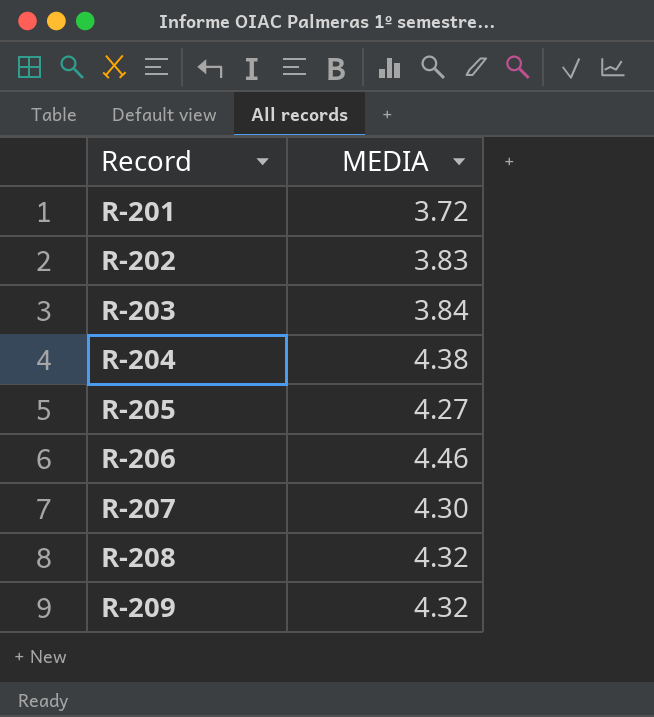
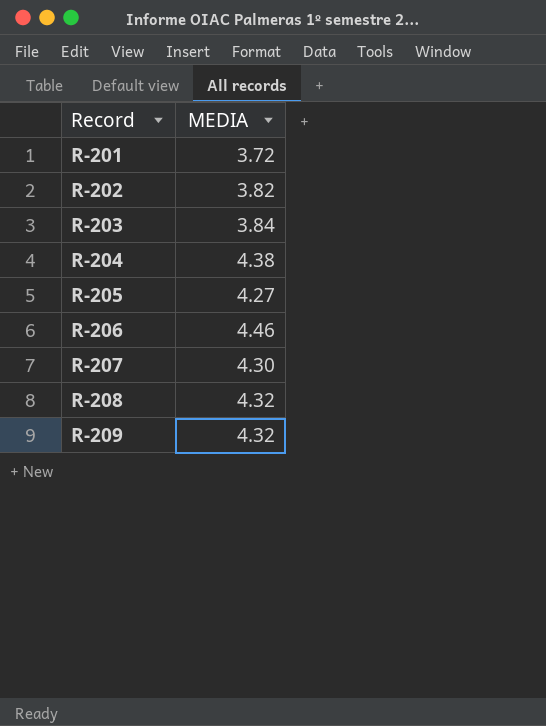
R-202 | MEDIA: 3.83 -> 3.82

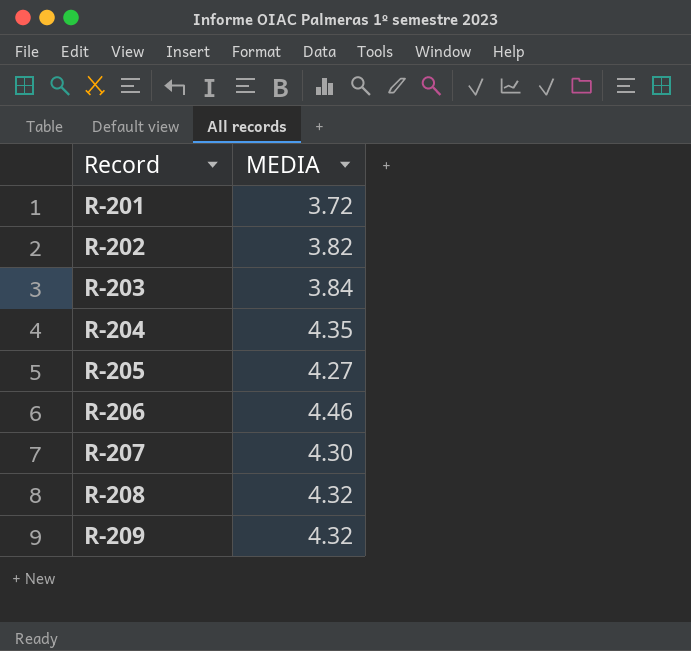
R-204 | MEDIA: 4.38 -> 4.35

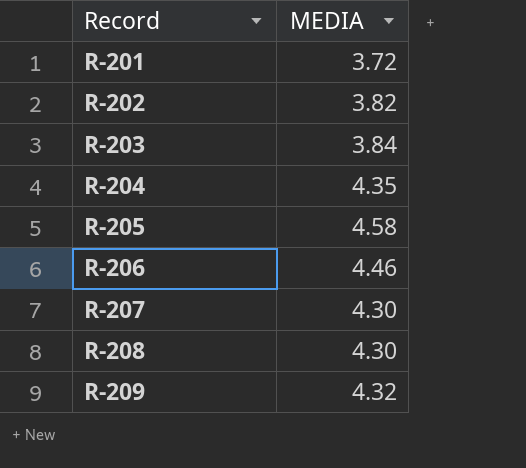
R-205 | MEDIA: 4.27 -> 4.58
R-208 | MEDIA: 4.32 -> 4.30

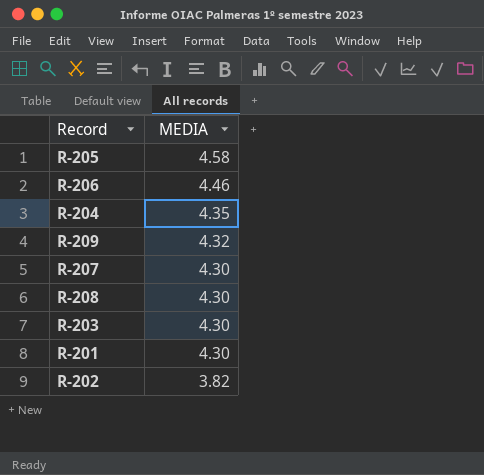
row order: Record ascending -> MEDIA descending
R-203 | MEDIA: 3.84 -> 4.30
R-201 | MEDIA: 3.72 -> 4.30

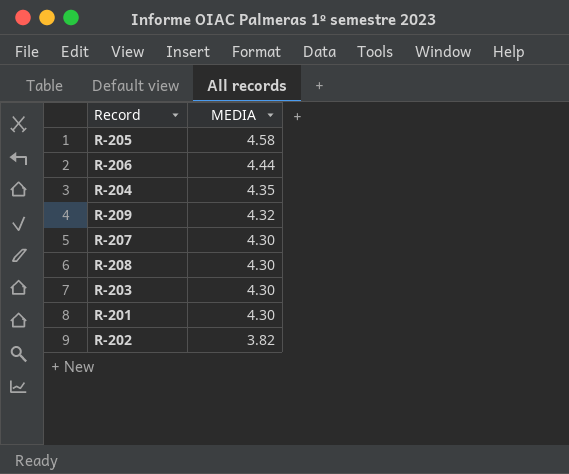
R-206 | MEDIA: 4.46 -> 4.44

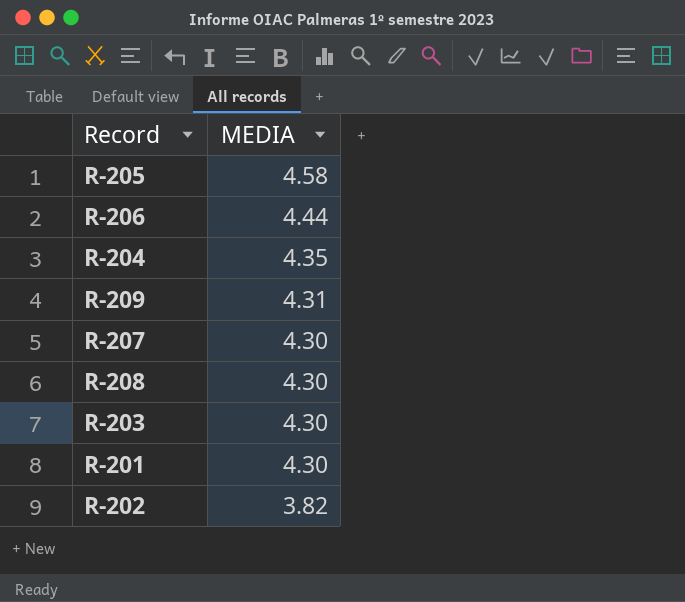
R-209 | MEDIA: 4.32 -> 4.31

